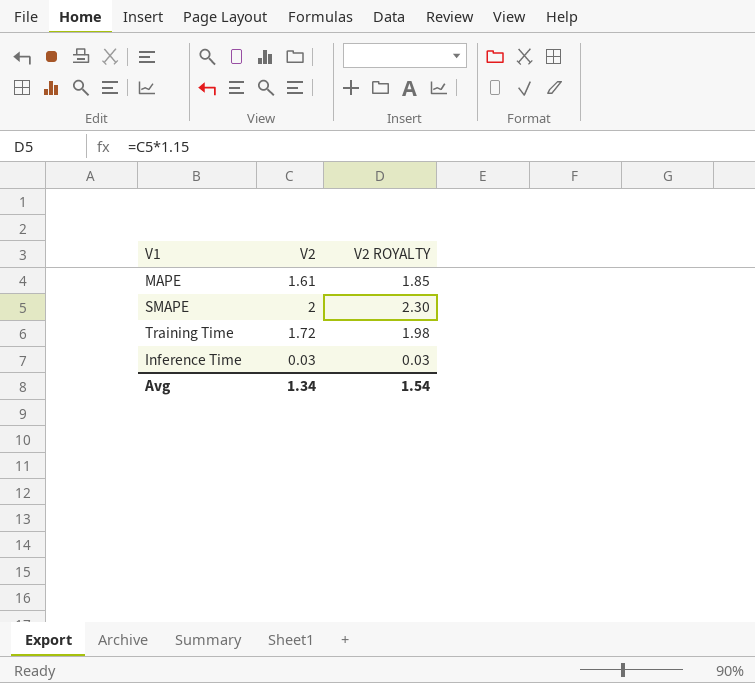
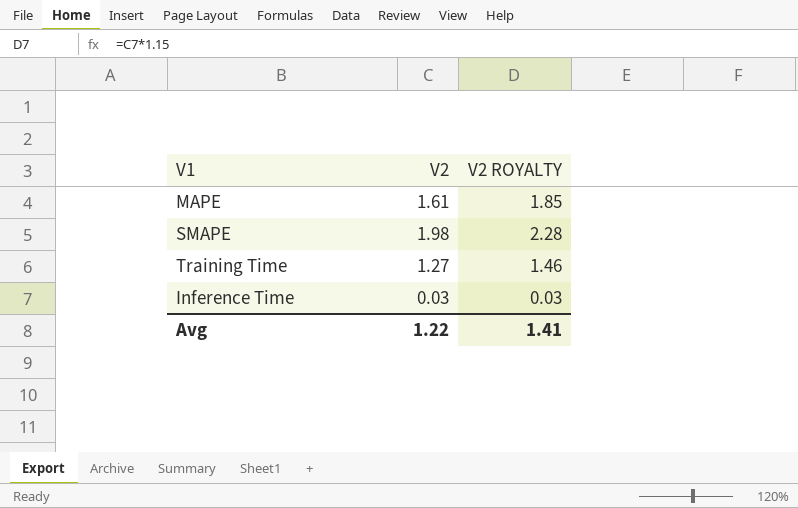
SMAPE | V2: 2 -> 1.98
SMAPE | V2 ROYALTY: 2.30 -> 2.28
Training Time | V2: 1.72 -> 1.27
Training Time | V2 ROYALTY: 1.98 -> 1.46
Avg | V2: 1.34 -> 1.22
Avg | V2 ROYALTY: 1.54 -> 1.41

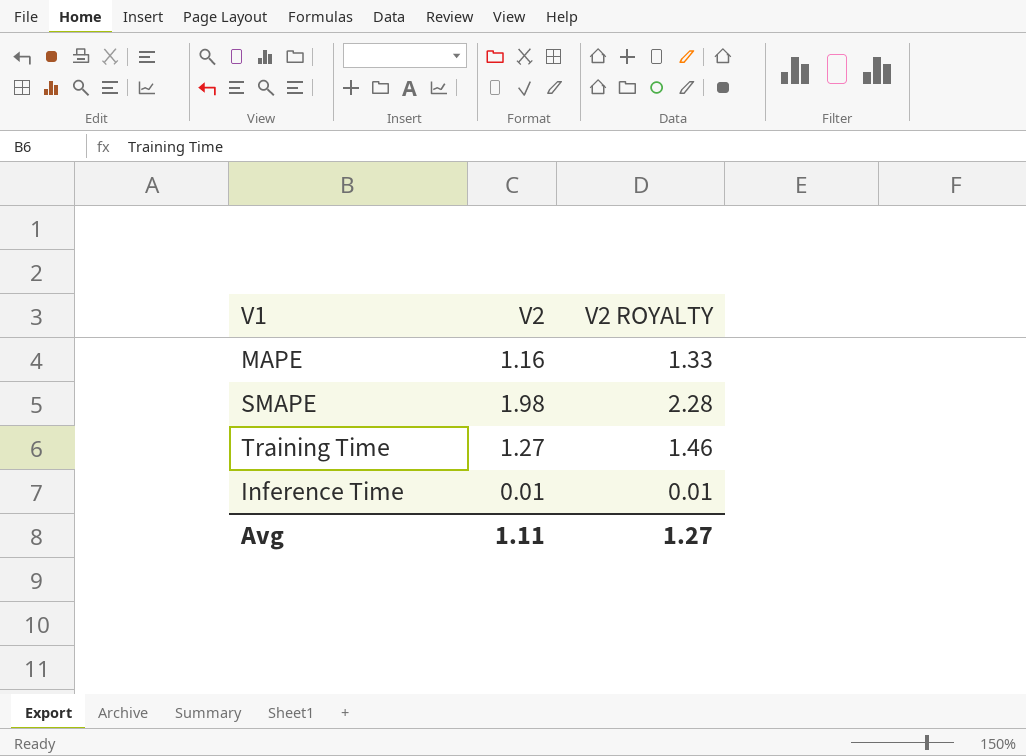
MAPE | V2: 1.61 -> 1.16
MAPE | V2 ROYALTY: 1.85 -> 1.33
Inference Time | V2: 0.03 -> 0.01
Inference Time | V2 ROYALTY: 0.03 -> 0.01
Avg | V2: 1.22 -> 1.11
Avg | V2 ROYALTY: 1.41 -> 1.27

